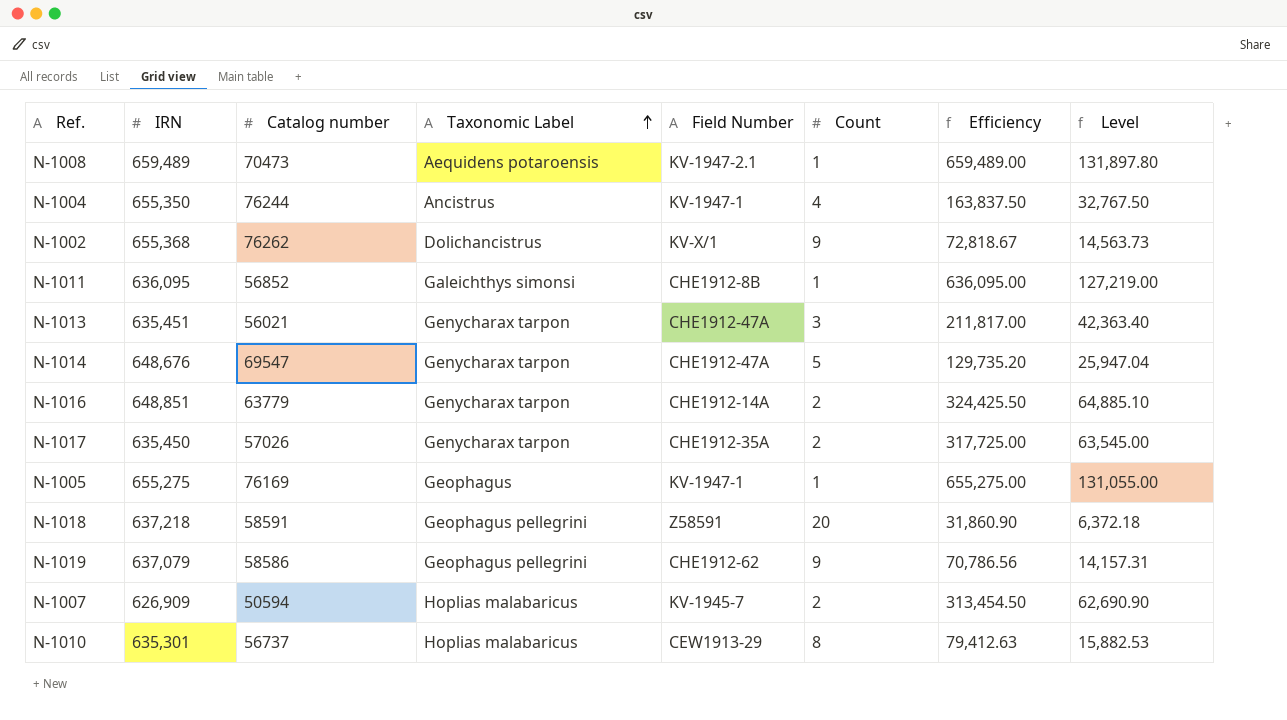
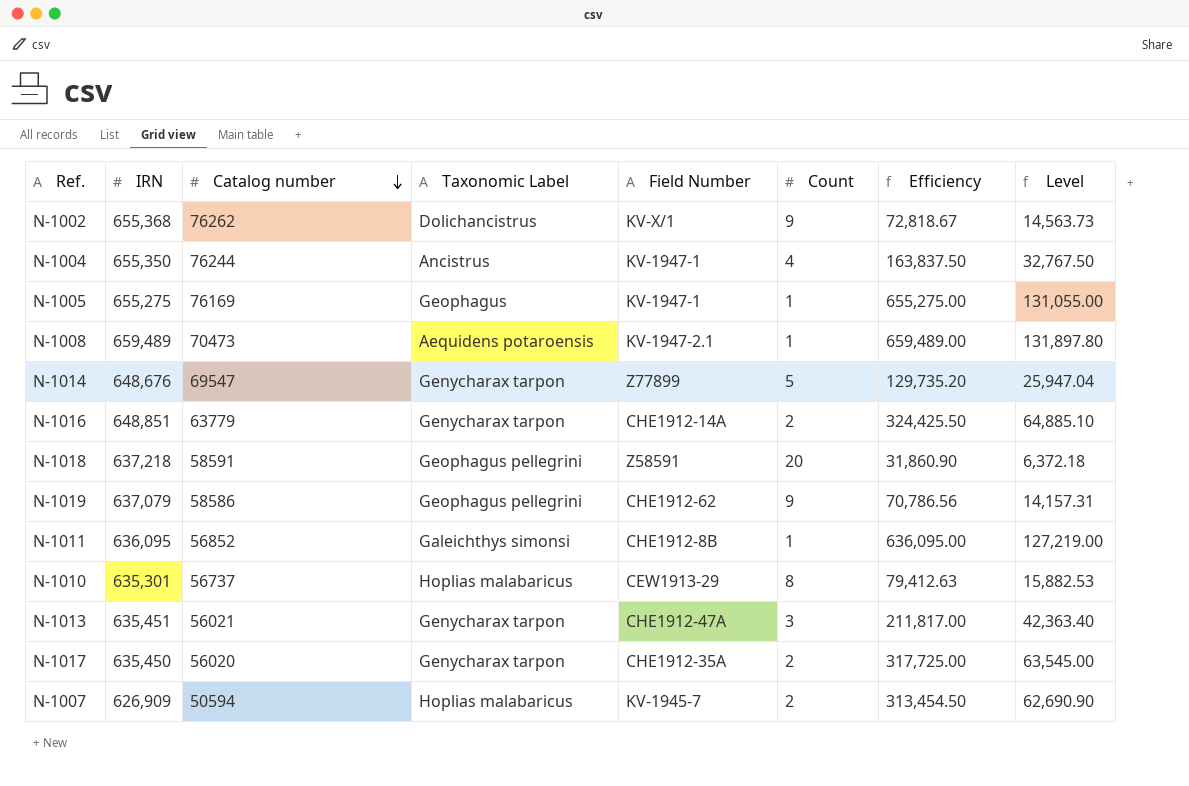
row order: Taxonomic Label ascending -> Catalog number descending
N-1014 | Field Number: CHE1912-47A -> Z77899
N-1017 | Catalog number: 57026 -> 56020

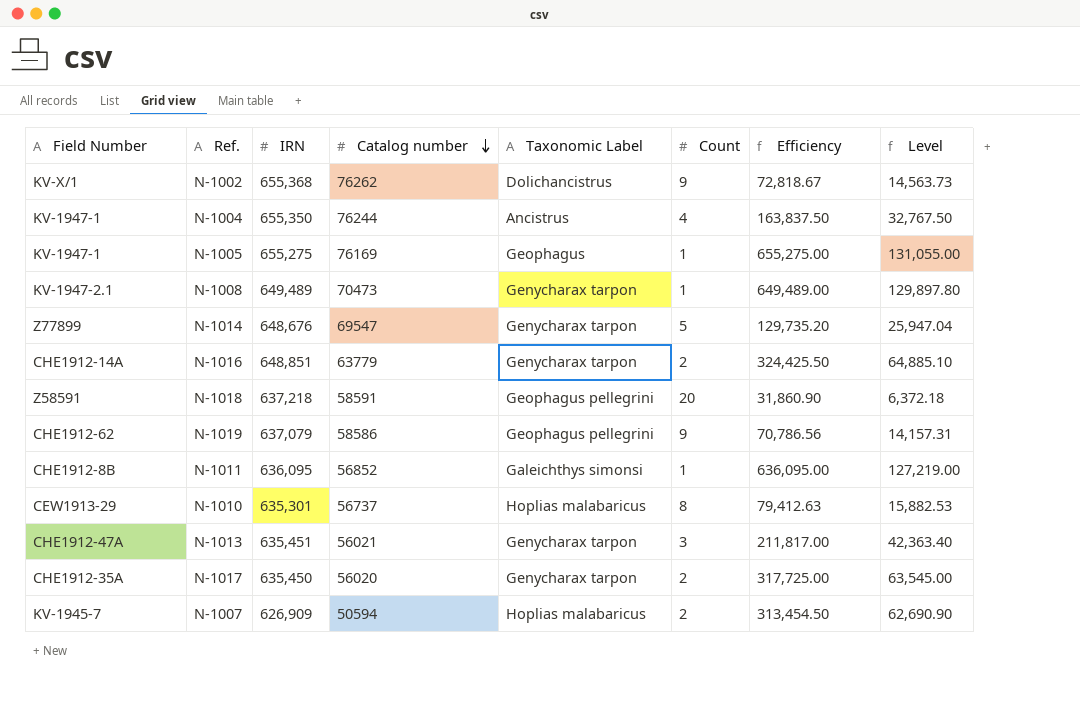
column Field Number | position: 5 -> 1
N-1008 | IRN: 659,489 -> 649,489
N-1008 | Taxonomic Label: Aequidens potaroensis -> Genycharax tarpon
N-1008 | Efficiency: 659,489.00 -> 649,489.00
N-1008 | Level: 131,897.80 -> 129,897.80

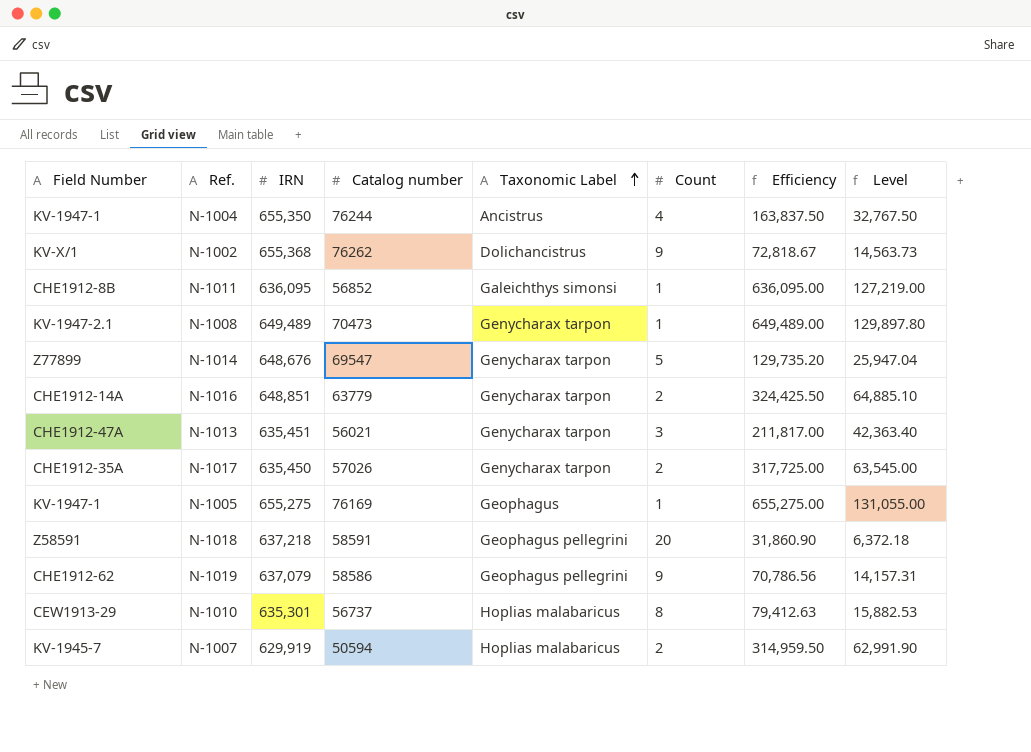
row order: Catalog number descending -> Taxonomic Label ascending
N-1017 | Catalog number: 56020 -> 57026
N-1007 | IRN: 626,909 -> 629,919
N-1007 | Efficiency: 313,454.50 -> 314,959.50
N-1007 | Level: 62,690.90 -> 62,991.90

